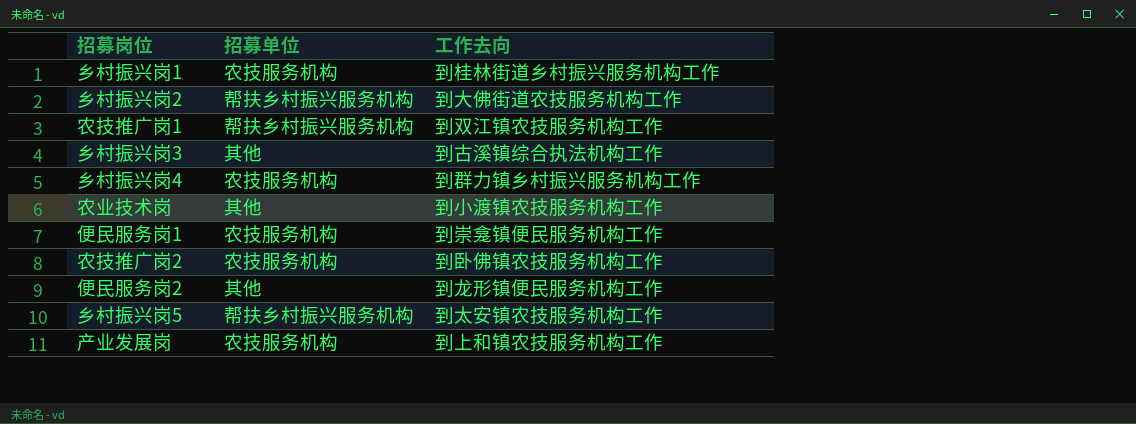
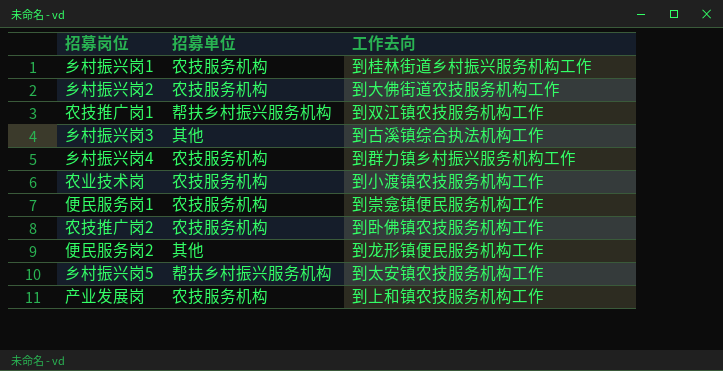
乡村振兴岗2 | 招募单位: 帮扶乡村振兴服务机构 -> 农技服务机构
农业技术岗 | 招募单位: 其他 -> 农技服务机构

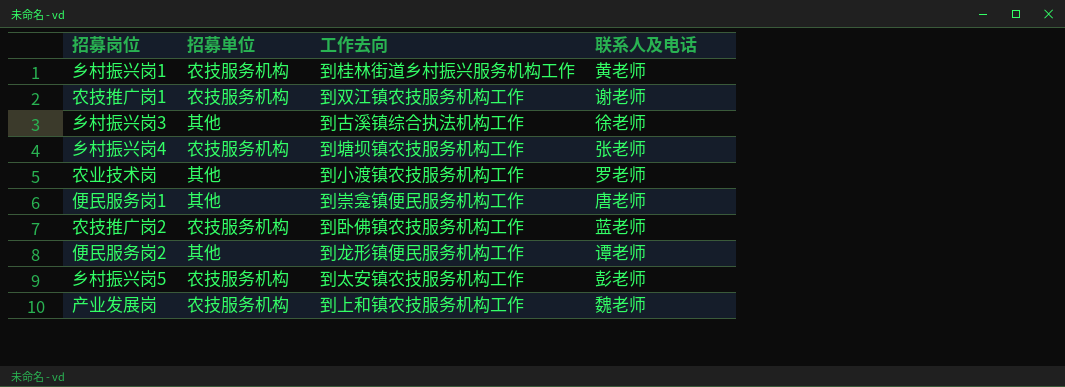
column 联系人及电话 | position: none -> 4
row 乡村振兴岗2: 农技服务机构 | 到大佛街道农技服务机构工作 -> none
农技推广岗1 | 招募单位: 帮扶乡村振兴服务机构 -> 农技服务机构
乡村振兴岗4 | 工作去向: 到群力镇乡村振兴服务机构工作 -> 到塘坝镇农技服务机构工作
农业技术岗 | 招募单位: 农技服务机构 -> 其他
便民服务岗1 | 招募单位: 农技服务机构 -> 其他
乡村振兴岗5 | 招募单位: 帮扶乡村振兴服务机构 -> 农技服务机构

